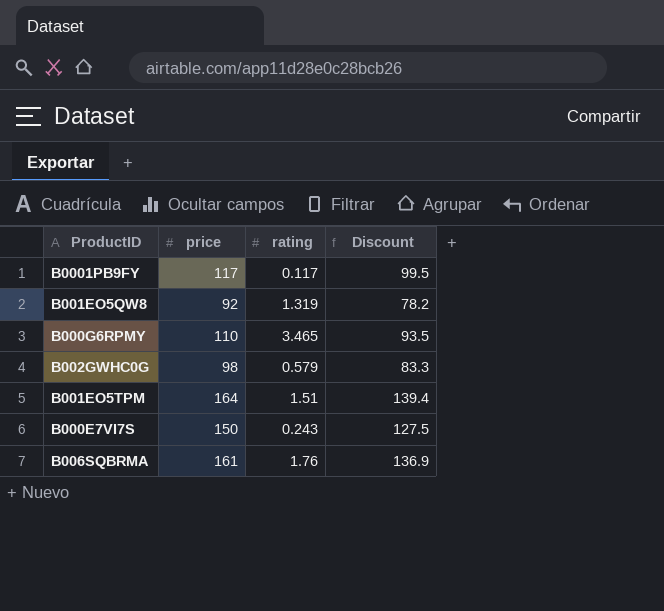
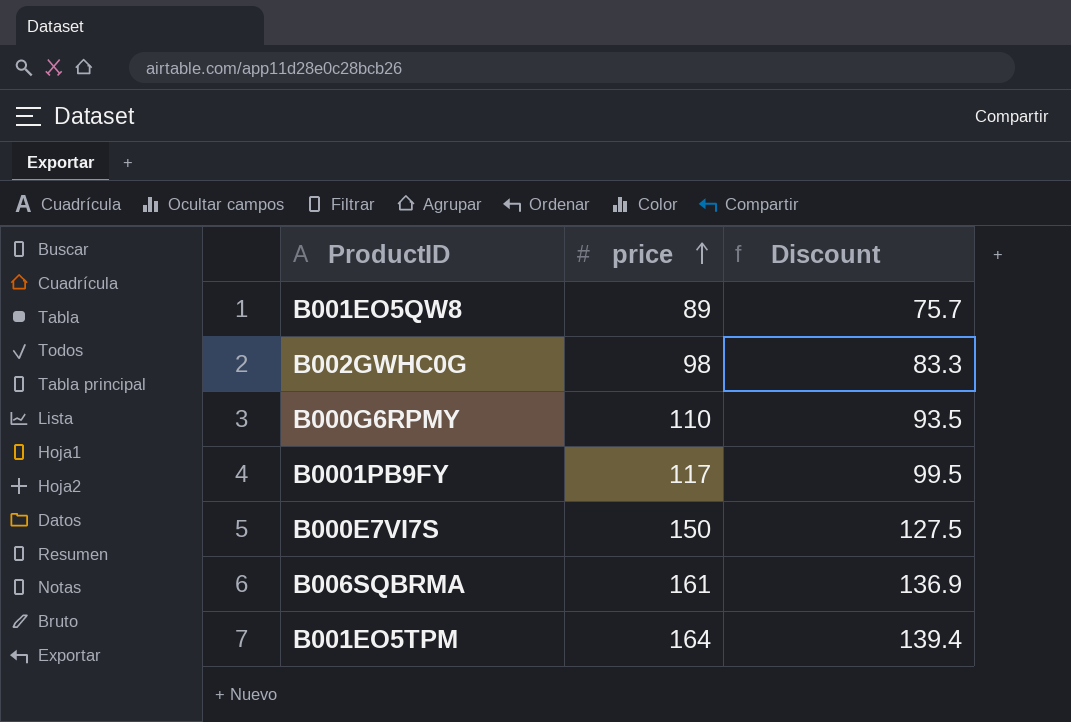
row order: none -> price ascending
column rating | position: 3 -> none
B001EO5QW8 | price: 92 -> 89
B001EO5QW8 | Discount: 78.2 -> 75.7

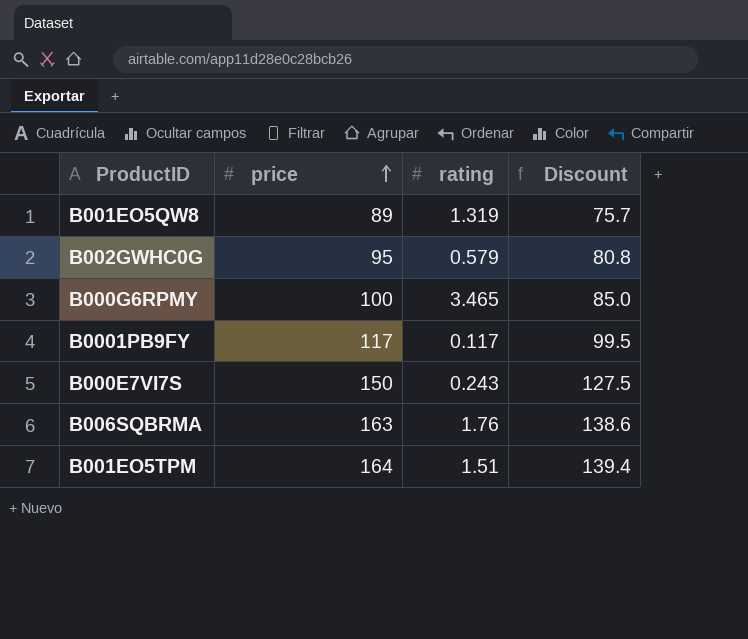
column rating | position: none -> 3
B002GWHC0G | price: 98 -> 95
B002GWHC0G | Discount: 83.3 -> 80.8
B000G6RPMY | price: 110 -> 100
B000G6RPMY | Discount: 93.5 -> 85.0
B006SQBRMA | price: 161 -> 163
B006SQBRMA | Discount: 136.9 -> 138.6

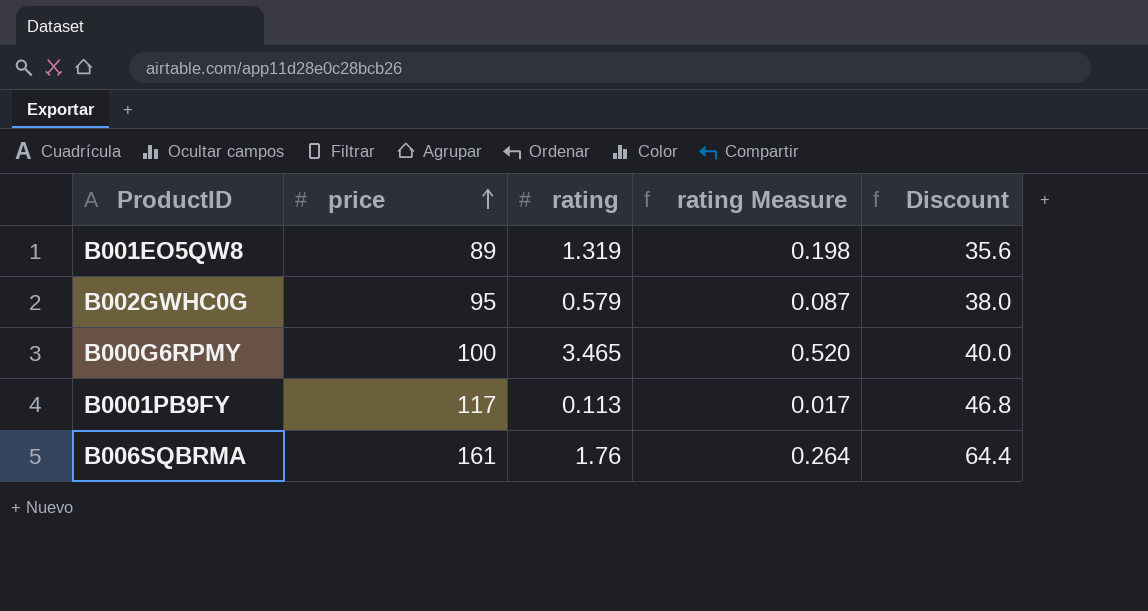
column rating Measure | formula: none -> [rating] * 0.15
column Discount | formula: [price] * 0.85 -> [price] * 0.4
row B000E7VI7S: 150 | 0.243 | 127.5 -> none
row B001EO5TPM: 164 | 1.51 | 139.4 -> none
B0001PB9FY | rating: 0.117 -> 0.113
B006SQBRMA | price: 163 -> 161

